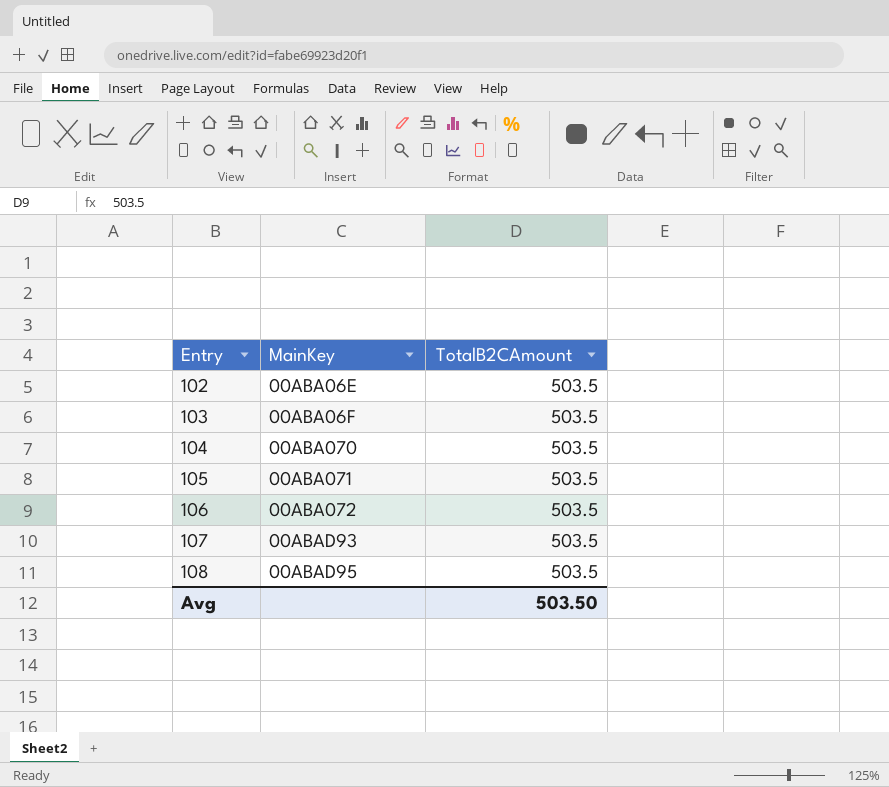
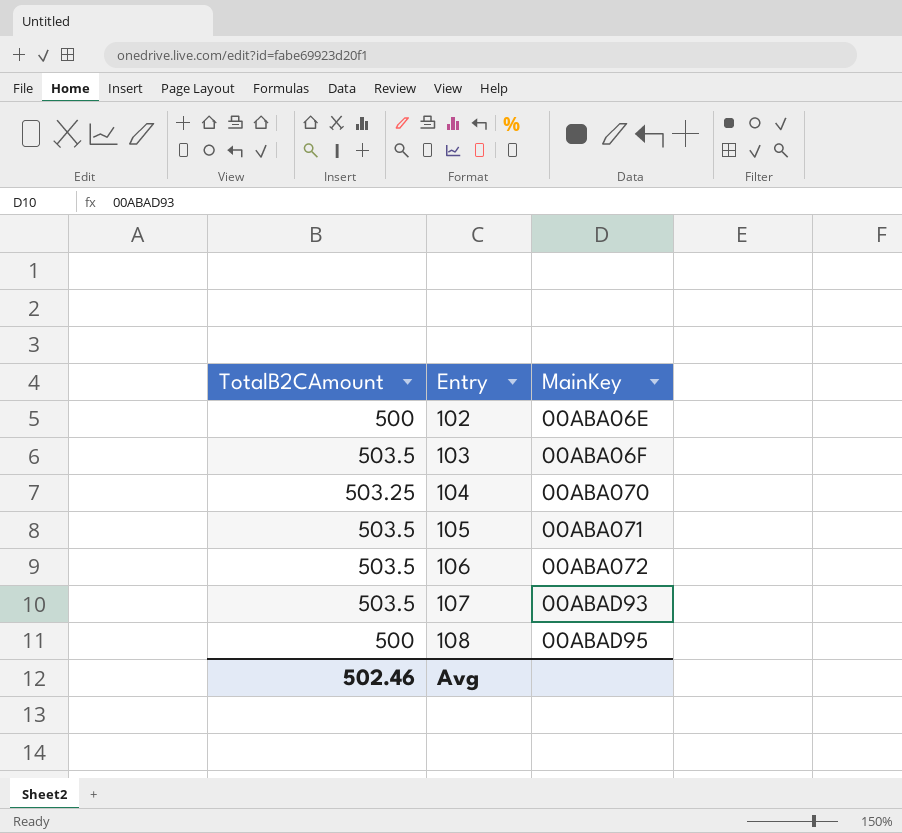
column TotalB2CAmount | position: 3 -> 1
102 | TotalB2CAmount: 503.5 -> 500
104 | TotalB2CAmount: 503.5 -> 503.25
108 | TotalB2CAmount: 503.5 -> 500
Avg | TotalB2CAmount: 503.50 -> 502.46

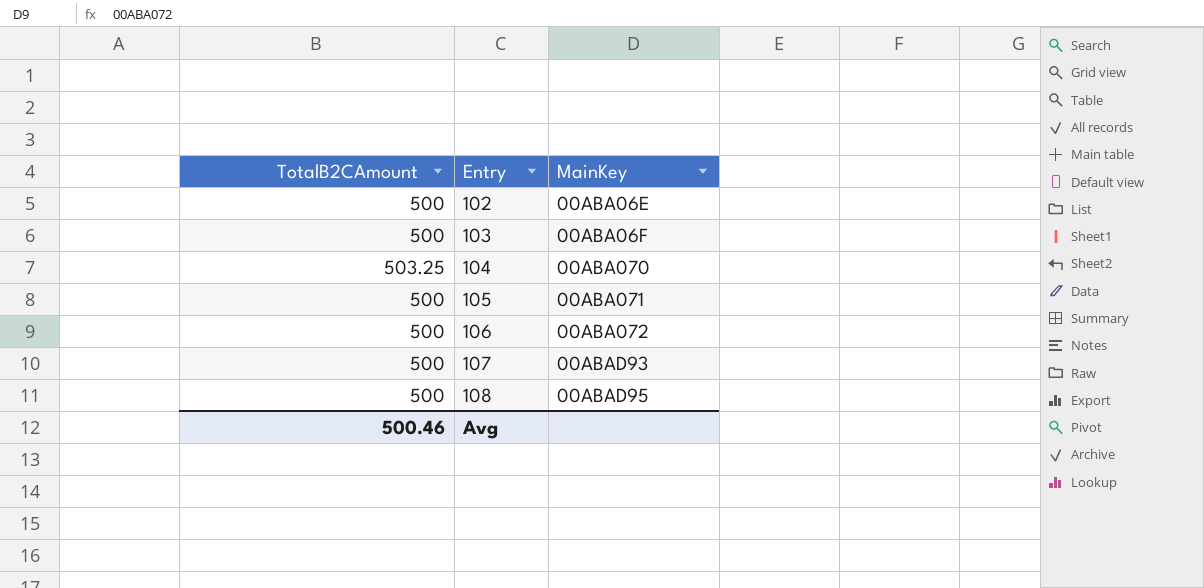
103 | TotalB2CAmount: 503.5 -> 500
105 | TotalB2CAmount: 503.5 -> 500
106 | TotalB2CAmount: 503.5 -> 500
107 | TotalB2CAmount: 503.5 -> 500
Avg | TotalB2CAmount: 502.46 -> 500.46

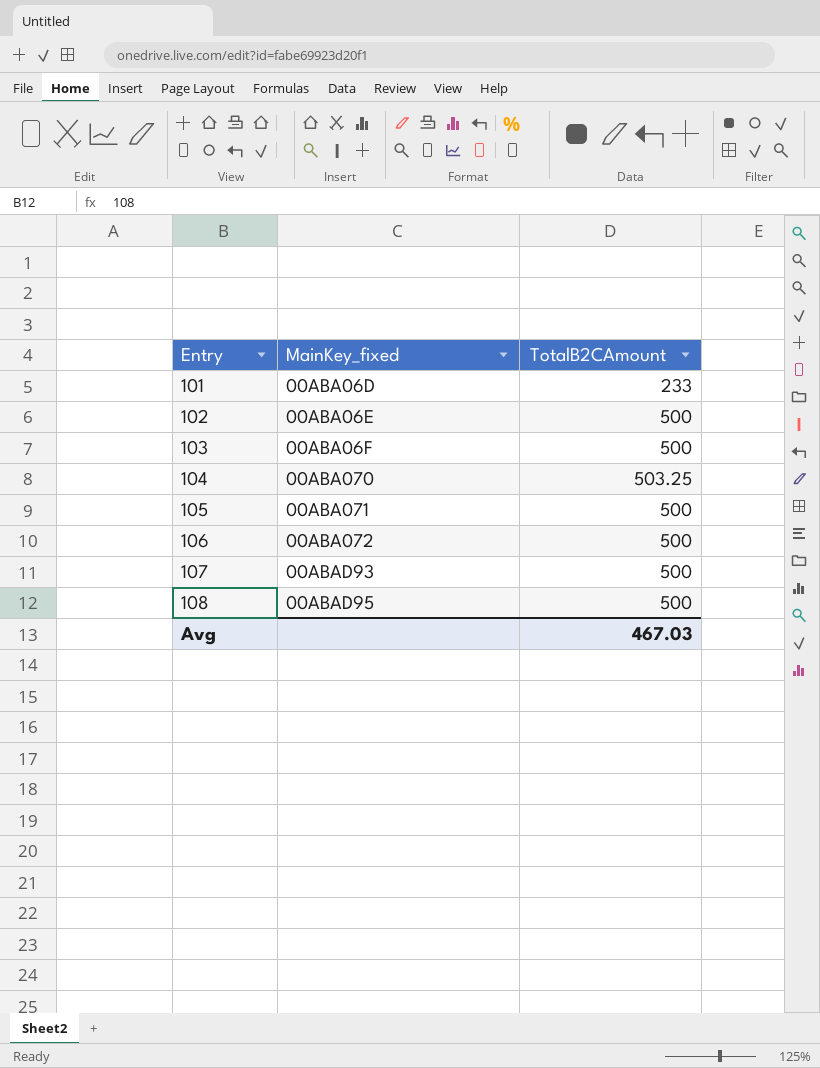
column name: MainKey -> MainKey_fixed
column TotalB2CAmount | position: 1 -> 3
row 101: none -> 00ABA06D | 233
Avg | TotalB2CAmount: 500.46 -> 467.03

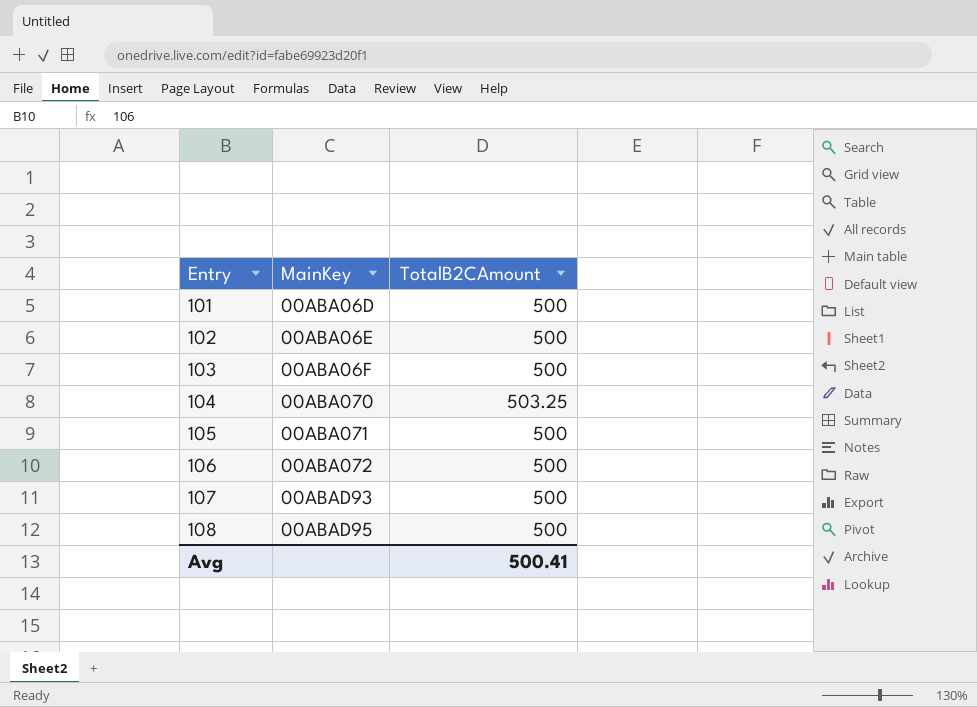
column name: MainKey_fixed -> MainKey
101 | TotalB2CAmount: 233 -> 500
Avg | TotalB2CAmount: 467.03 -> 500.41

